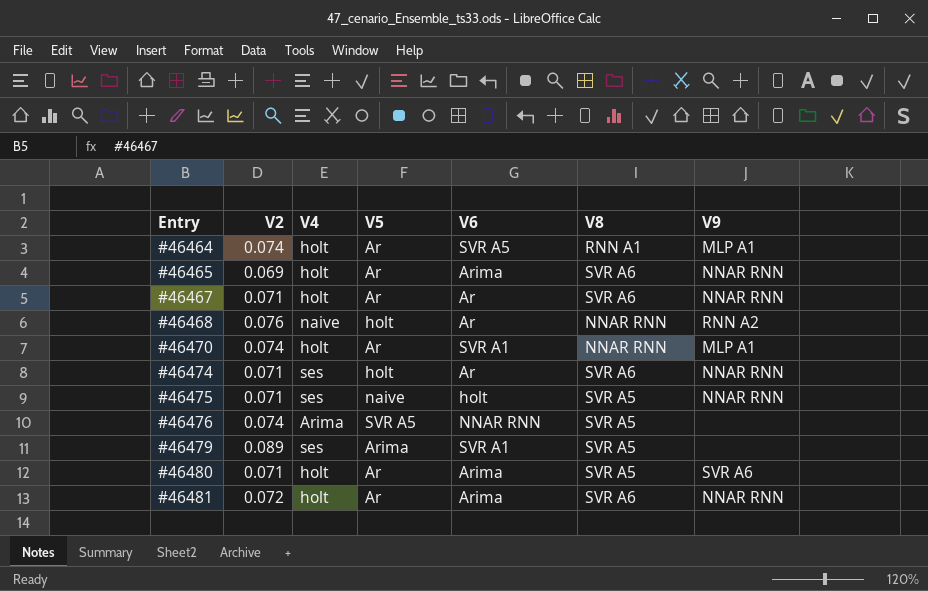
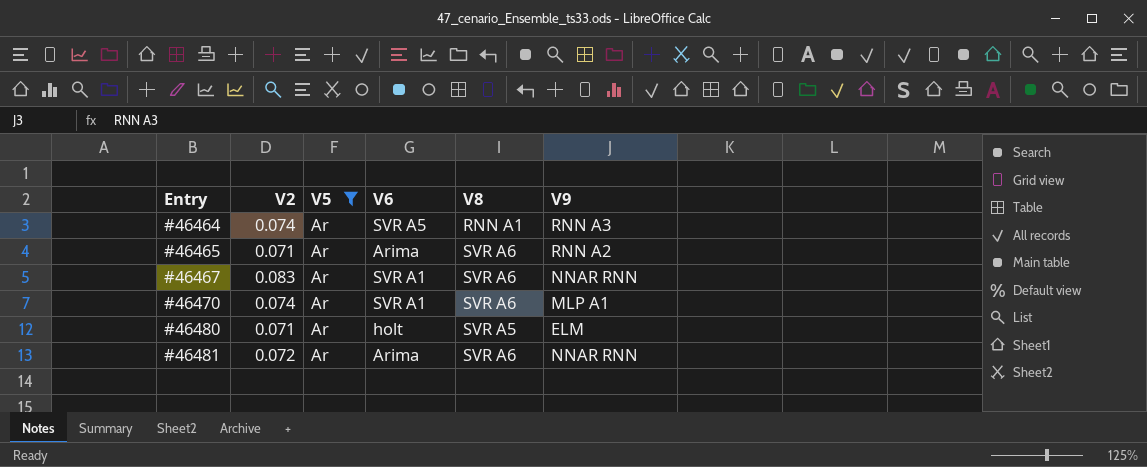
filter: none -> V5 = Ar
column V4 | position: 3 -> none
#46464 | V9: MLP A1 -> RNN A3
#46465 | V2: 0.069 -> 0.071
#46465 | V9: NNAR RNN -> RNN A2
#46467 | V2: 0.071 -> 0.083
#46467 | V6: Ar -> SVR A1
#46470 | V8: NNAR RNN -> SVR A6
#46480 | V6: Arima -> holt
#46480 | V9: SVR A6 -> ELM

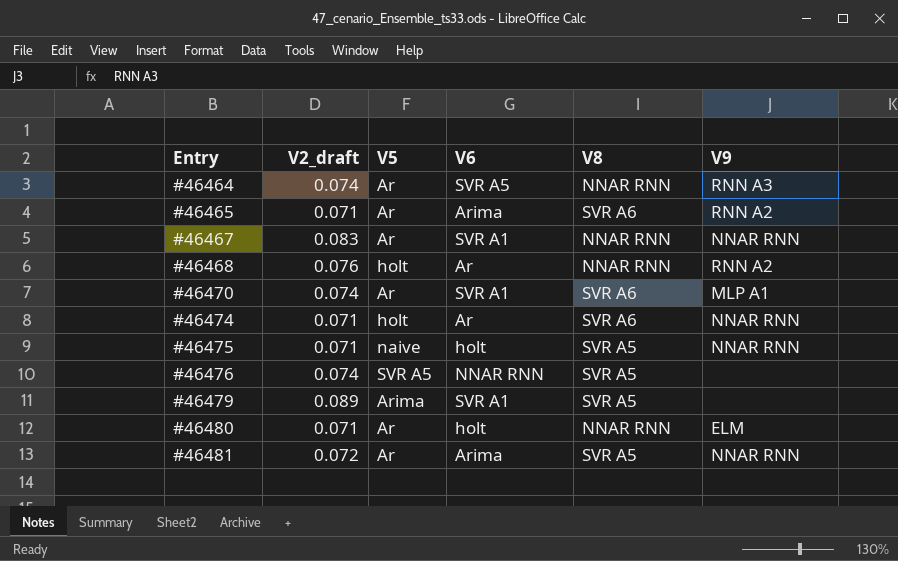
filter: V5 = Ar -> none
column name: V2 -> V2_draft
#46464 | V8: RNN A1 -> NNAR RNN
#46467 | V8: SVR A6 -> NNAR RNN
#46480 | V8: SVR A5 -> NNAR RNN
#46481 | V8: SVR A6 -> SVR A5

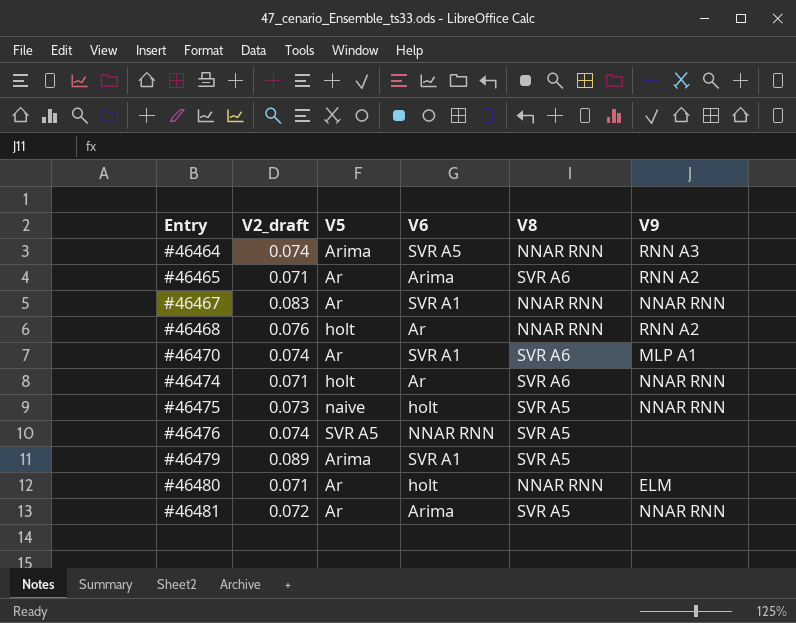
#46464 | V5: Ar -> Arima
#46475 | V2_draft: 0.071 -> 0.073

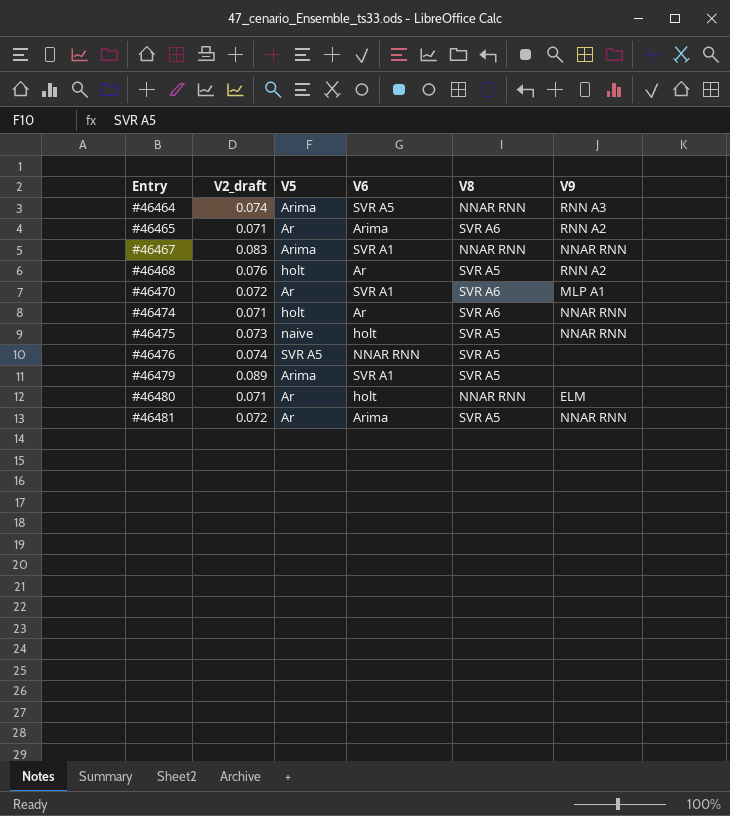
#46467 | V5: Ar -> Arima
#46468 | V8: NNAR RNN -> SVR A5
#46470 | V2_draft: 0.074 -> 0.072

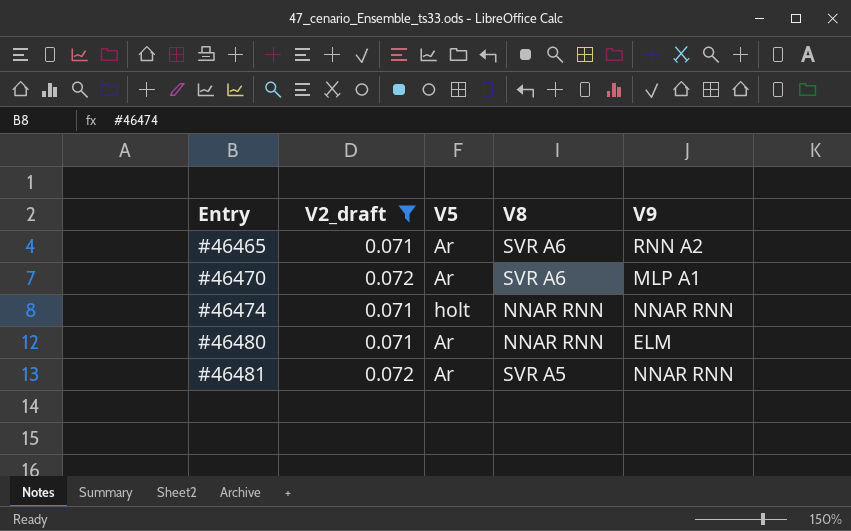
filter: none -> V2_draft <= 0.072
column V6 | position: 4 -> none
#46474 | V8: SVR A6 -> NNAR RNN

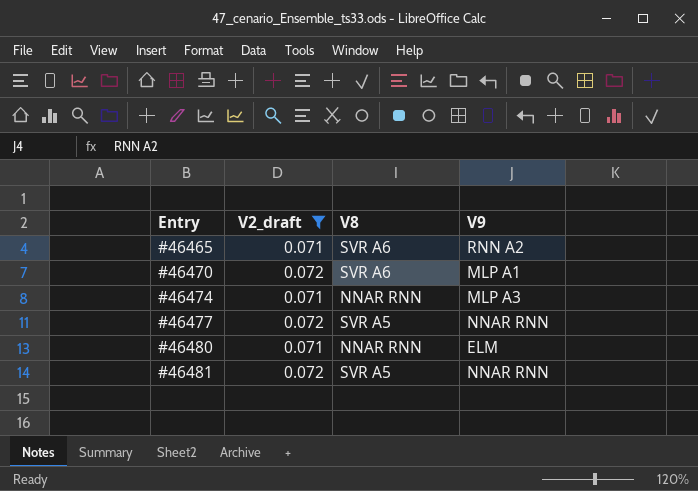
column V5 | position: 3 -> none
#46474 | V9: NNAR RNN -> MLP A3
row #46477: none -> 0.072 | SVR A5 | NNAR RNN

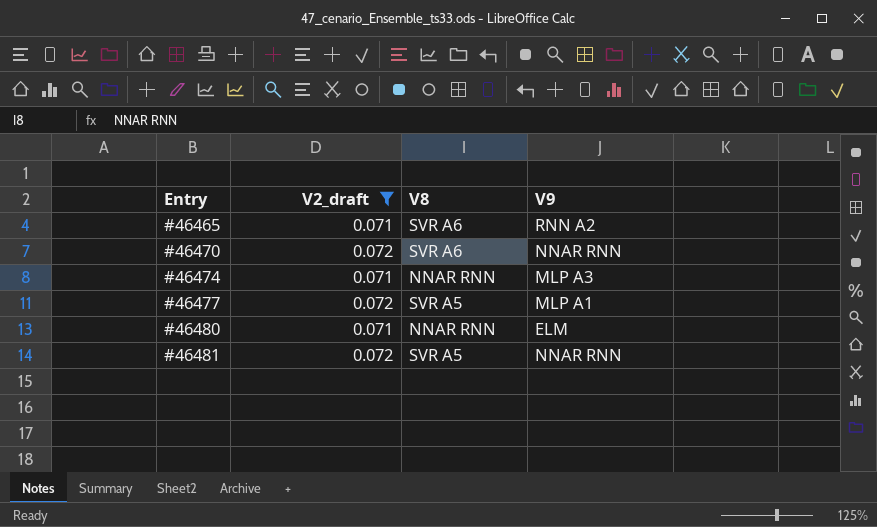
#46470 | V9: MLP A1 -> NNAR RNN
#46477 | V9: NNAR RNN -> MLP A1

